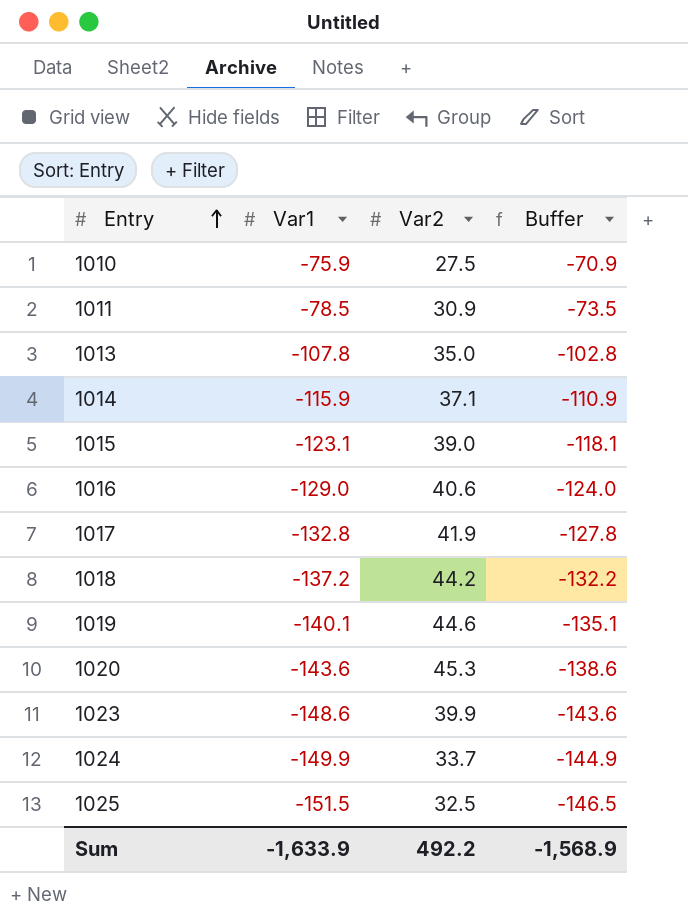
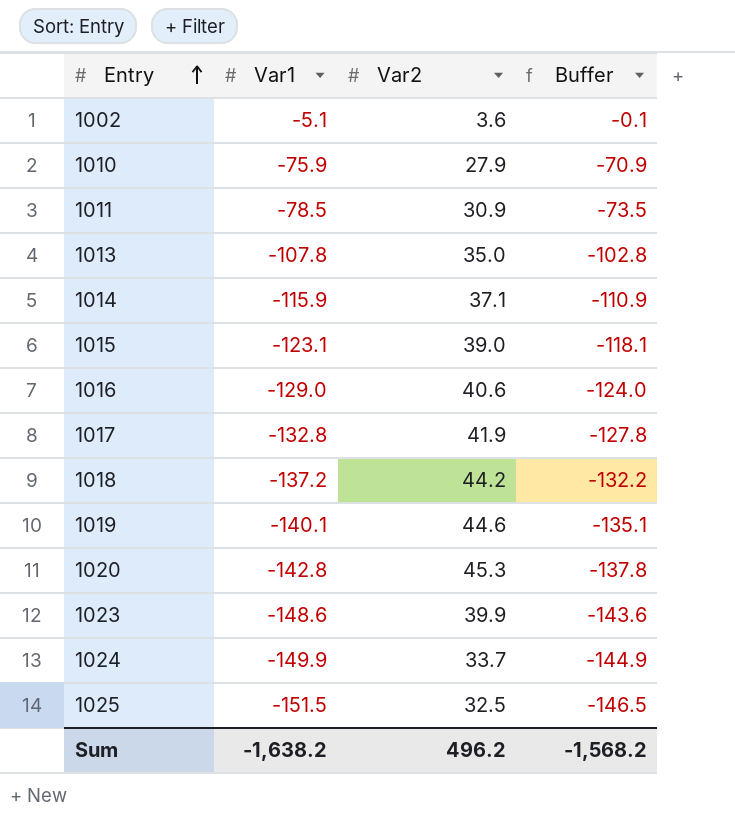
row 1002: none -> -5.1 | 3.6 | -0.1
1010 | Var2: 27.5 -> 27.9
1020 | Var1: -143.6 -> -142.8
1020 | Buffer: -138.6 -> -137.8
Sum | Var1: -1,633.9 -> -1,638.2
Sum | Var2: 492.2 -> 496.2
Sum | Buffer: -1,568.9 -> -1,568.2

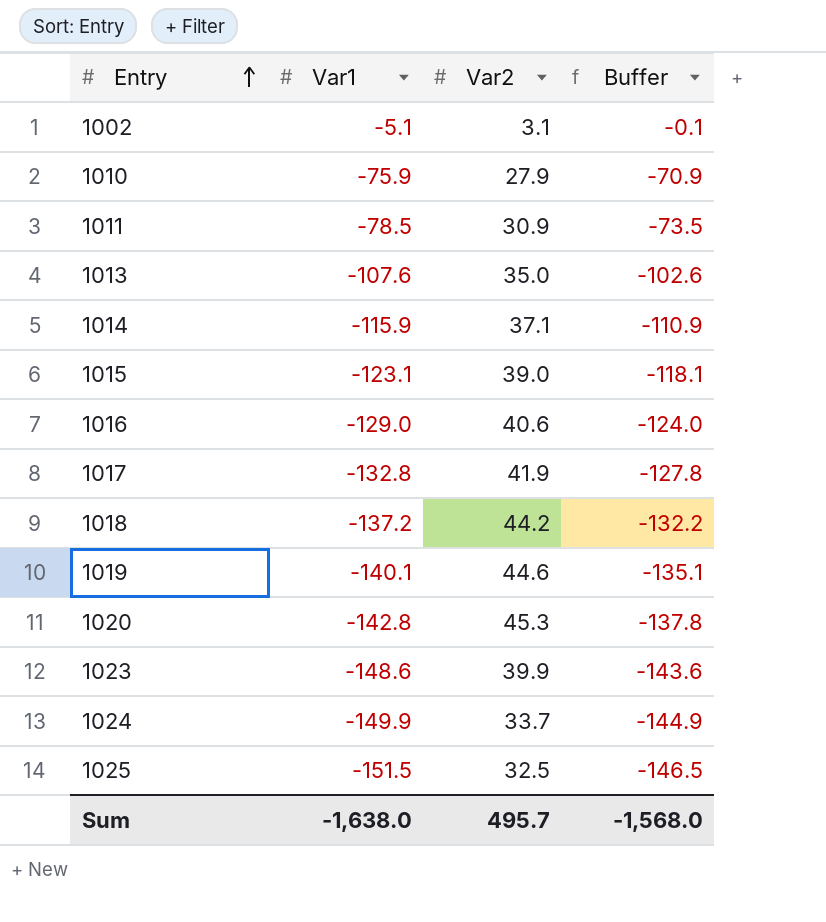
1002 | Var2: 3.6 -> 3.1
1013 | Var1: -107.8 -> -107.6
1013 | Buffer: -102.8 -> -102.6
Sum | Var1: -1,638.2 -> -1,638.0
Sum | Var2: 496.2 -> 495.7
Sum | Buffer: -1,568.2 -> -1,568.0

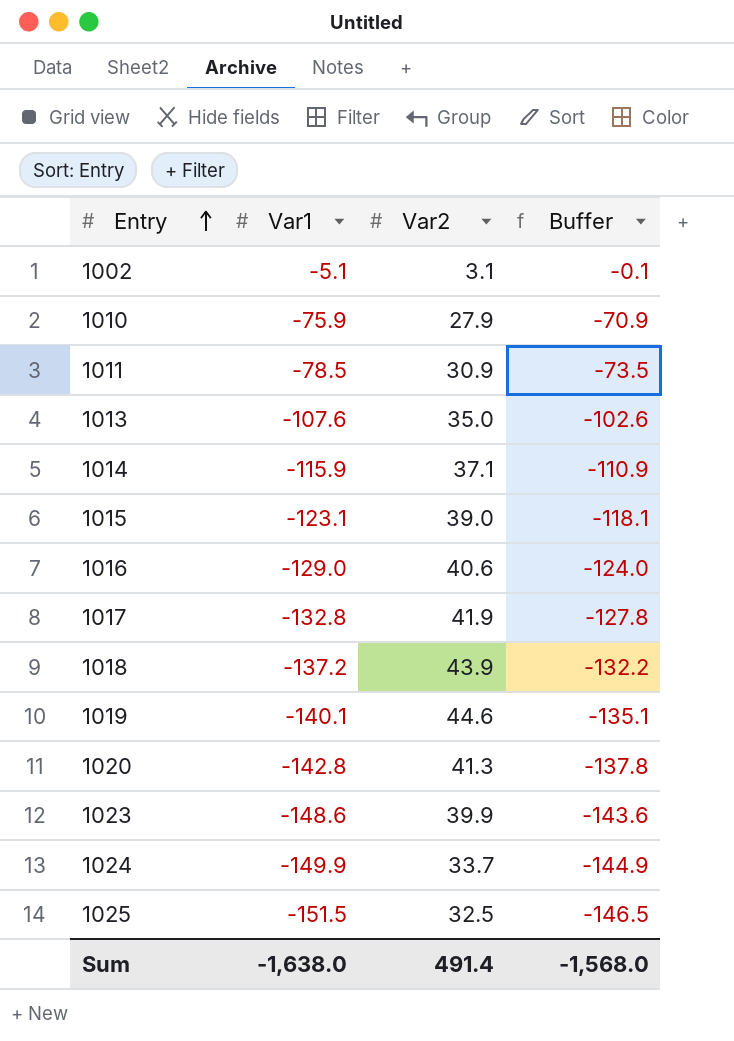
1018 | Var2: 44.2 -> 43.9
1020 | Var2: 45.3 -> 41.3
Sum | Var2: 495.7 -> 491.4

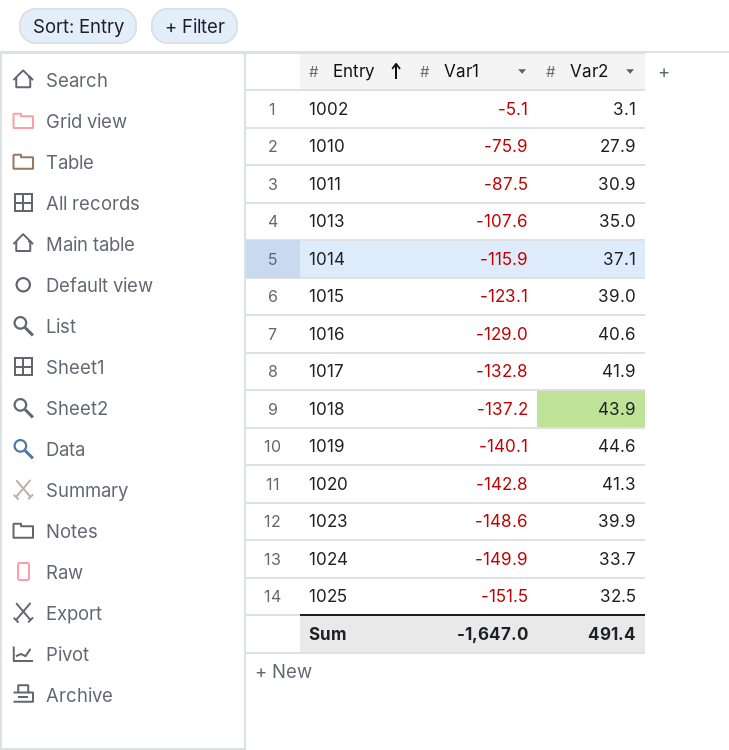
column Buffer | formula: [Var1] + 5 -> none
1011 | Var1: -78.5 -> -87.5
Sum | Var1: -1,638.0 -> -1,647.0

